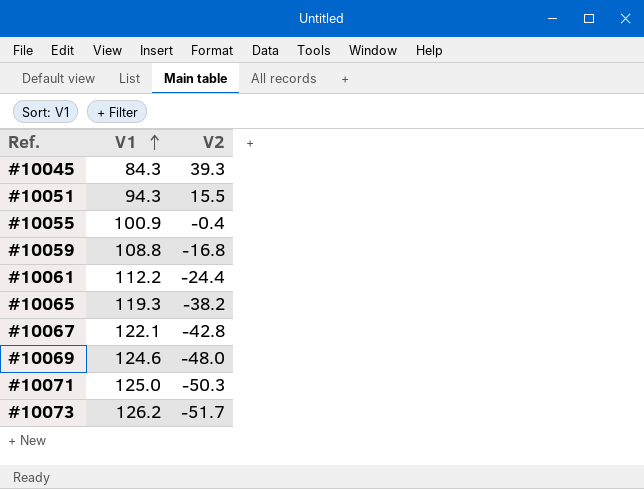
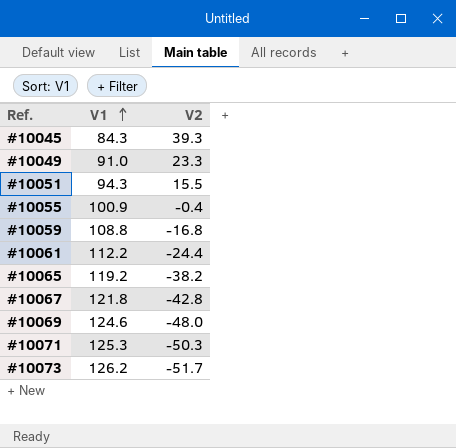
row #10049: none -> 91.0 | 23.3
#10065 | V1: 119.3 -> 119.2
#10067 | V1: 122.1 -> 121.8
#10071 | V1: 125.0 -> 125.3

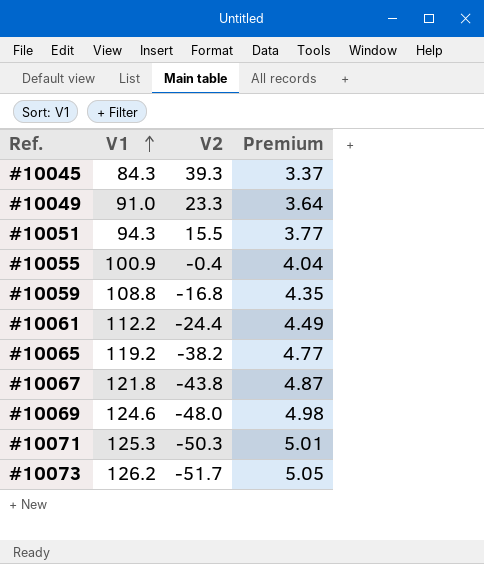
column Premium | formula: none -> [V1] * 0.04
#10067 | V2: -42.8 -> -43.8

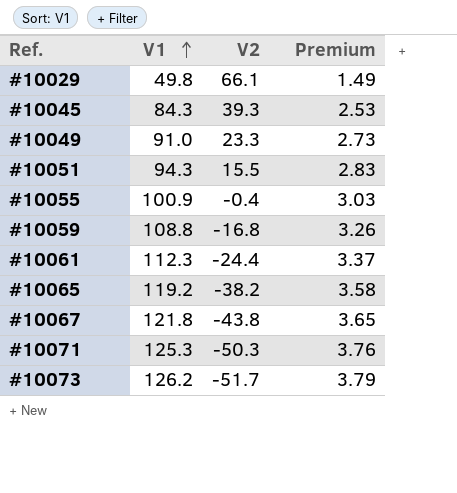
column Premium | formula: [V1] * 0.04 -> [V1] * 0.03
row #10069: 124.6 | -48.0 | 4.98 -> none
row #10029: none -> 49.8 | 66.1 | 1.49
#10061 | V1: 112.2 -> 112.3

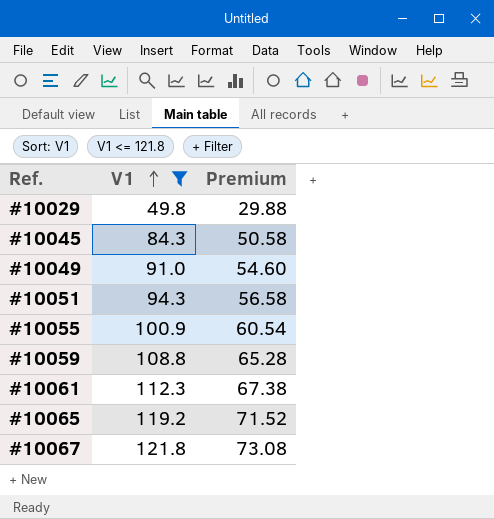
filter: none -> V1 <= 121.8
column V2 | position: 3 -> none
column Premium | formula: [V1] * 0.03 -> [V1] * 0.6

